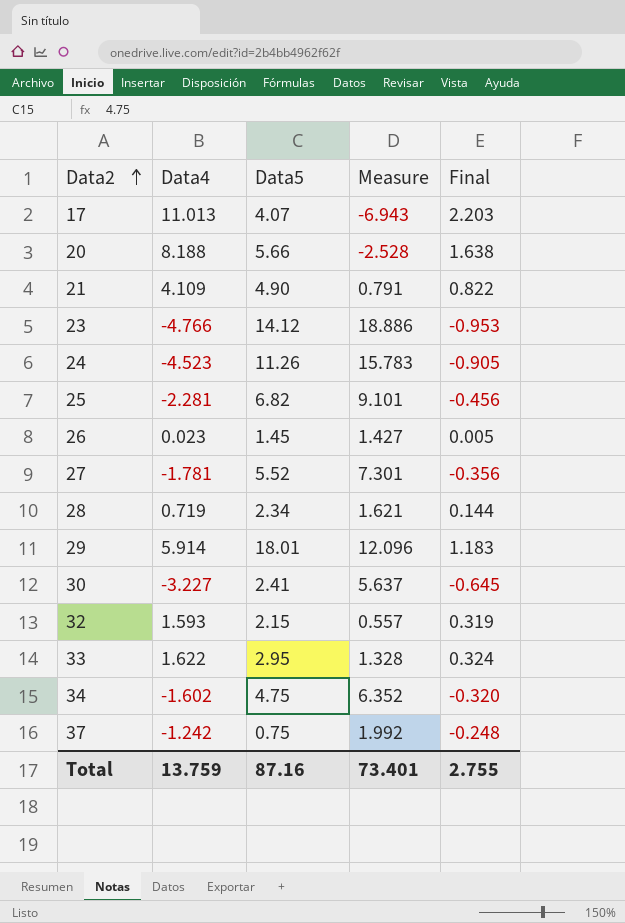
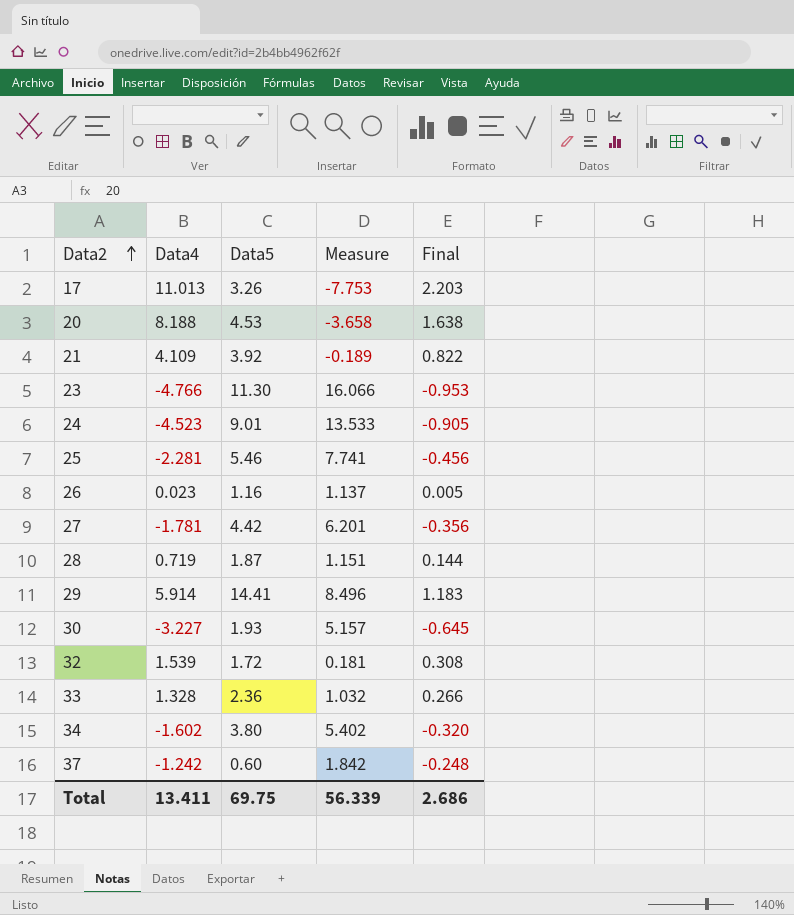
17 | Data5: 4.07 -> 3.26
17 | Measure: -6.943 -> -7.753
20 | Data5: 5.66 -> 4.53
20 | Measure: -2.528 -> -3.658
21 | Data5: 4.90 -> 3.92
21 | Measure: 0.791 -> -0.189
23 | Data5: 14.12 -> 11.30
23 | Measure: 18.886 -> 16.066
24 | Data5: 11.26 -> 9.01
24 | Measure: 15.783 -> 13.533
25 | Data5: 6.82 -> 5.46
25 | Measure: 9.101 -> 7.741
26 | Data5: 1.45 -> 1.16
26 | Measure: 1.427 -> 1.137
27 | Data5: 5.52 -> 4.42
27 | Measure: 7.301 -> 6.201
28 | Data5: 2.34 -> 1.87
28 | Measure: 1.621 -> 1.151
29 | Data5: 18.01 -> 14.41
29 | Measure: 12.096 -> 8.496
30 | Data5: 2.41 -> 1.93
30 | Measure: 5.637 -> 5.157
32 | Data4: 1.593 -> 1.539
32 | Data5: 2.15 -> 1.72
32 | Measure: 0.557 -> 0.181
32 | Final: 0.319 -> 0.308
33 | Data4: 1.622 -> 1.328
33 | Data5: 2.95 -> 2.36
33 | Measure: 1.328 -> 1.032
33 | Final: 0.324 -> 0.266
34 | Data5: 4.75 -> 3.80
34 | Measure: 6.352 -> 5.402
37 | Data5: 0.75 -> 0.60
37 | Measure: 1.992 -> 1.842
Total | Data4: 13.759 -> 13.411
Total | Data5: 87.16 -> 69.75
Total | Measure: 73.401 -> 56.339
Total | Final: 2.755 -> 2.686

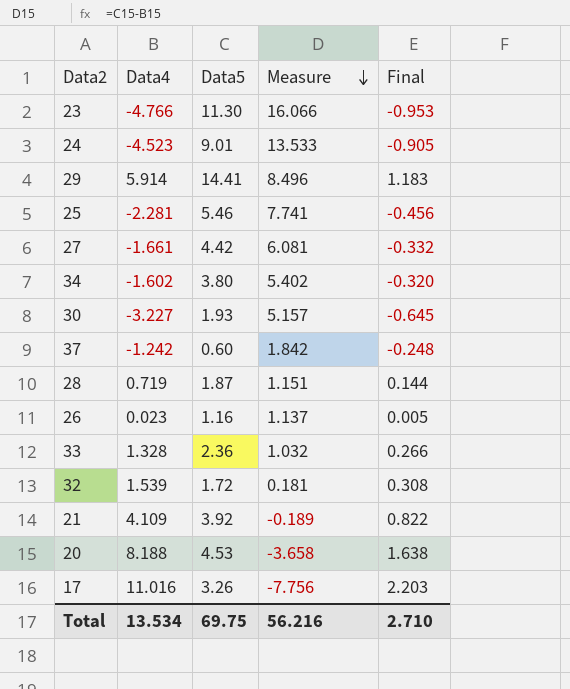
row order: Data2 ascending -> Measure descending
27 | Data4: -1.781 -> -1.661
27 | Measure: 6.201 -> 6.081
27 | Final: -0.356 -> -0.332
17 | Data4: 11.013 -> 11.016
17 | Measure: -7.753 -> -7.756
Total | Data4: 13.411 -> 13.534
Total | Measure: 56.339 -> 56.216
Total | Final: 2.686 -> 2.710

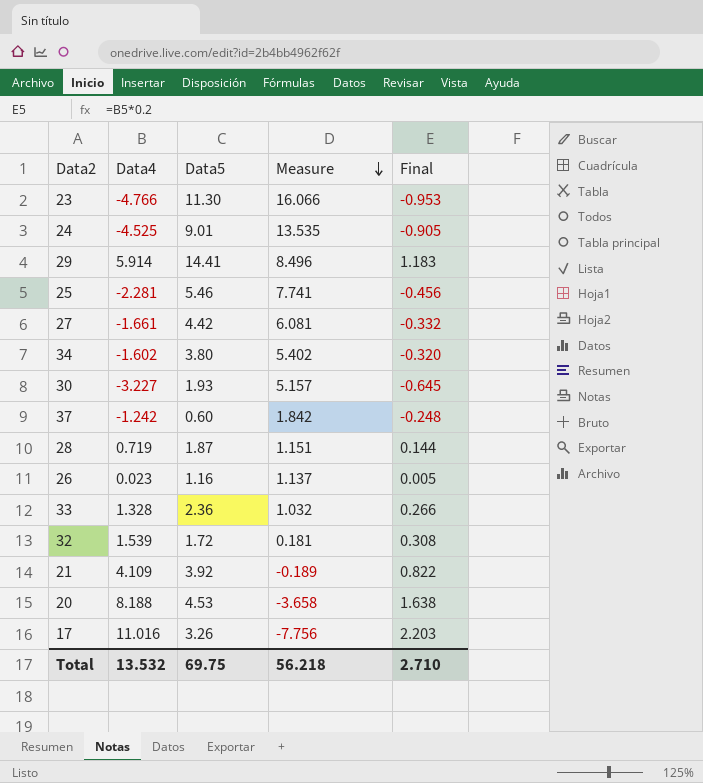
24 | Data4: -4.523 -> -4.525
24 | Measure: 13.533 -> 13.535
Total | Data4: 13.534 -> 13.532
Total | Measure: 56.216 -> 56.218

